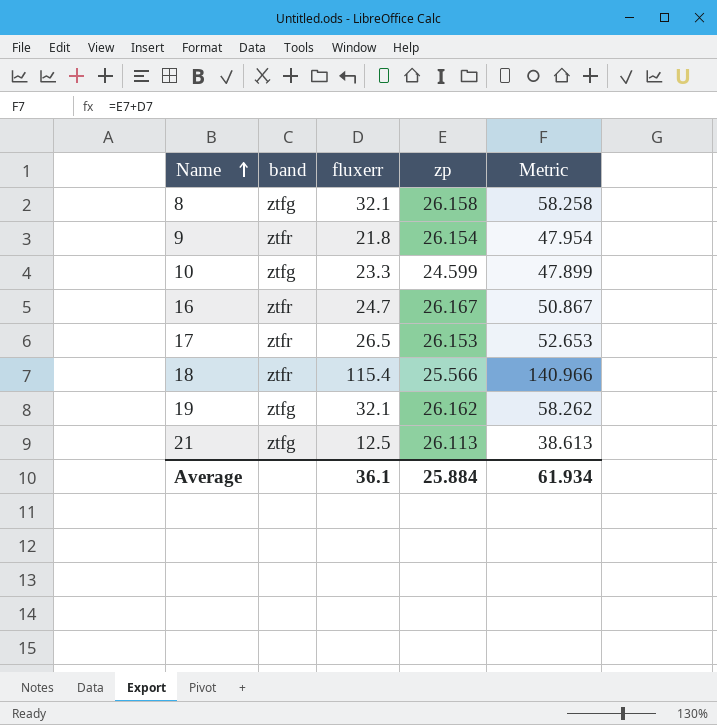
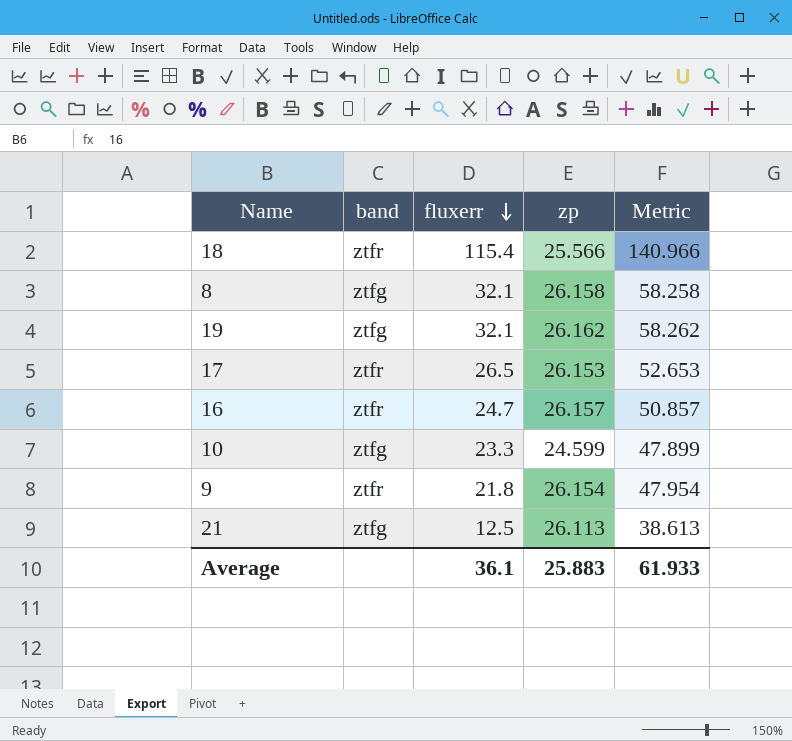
row order: Name ascending -> fluxerr descending
16 | zp: 26.167 -> 26.157
16 | Metric: 50.867 -> 50.857
Average | zp: 25.884 -> 25.883
Average | Metric: 61.934 -> 61.933

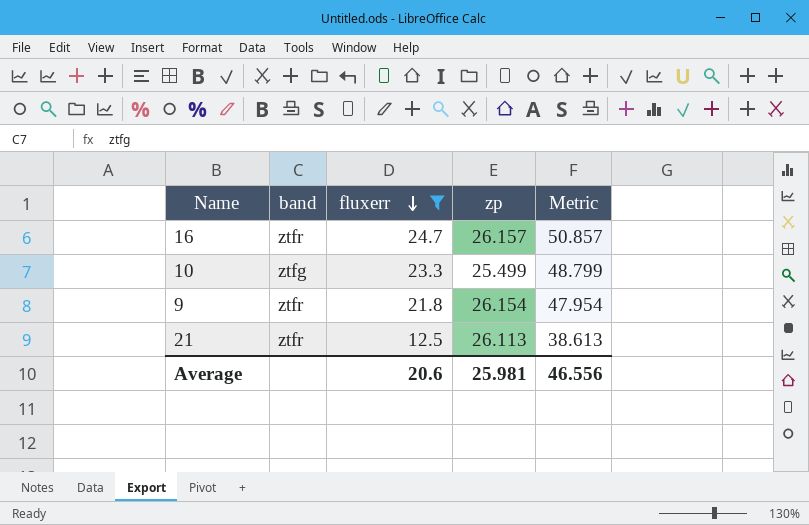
filter: none -> fluxerr <= 24.7
10 | zp: 24.599 -> 25.499
10 | Metric: 47.899 -> 48.799
21 | band: ztfg -> ztfr
Average | fluxerr: 36.1 -> 20.6
Average | zp: 25.883 -> 25.981
Average | Metric: 61.933 -> 46.556

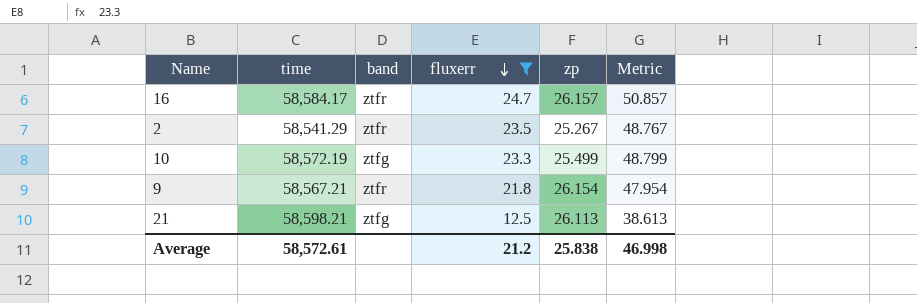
column time | position: none -> 2
row 2: none -> 58,541.29 | ztfr | 23.5 | 25.267 | 48.767
21 | band: ztfr -> ztfg
Average | fluxerr: 20.6 -> 21.2
Average | zp: 25.981 -> 25.838
Average | Metric: 46.556 -> 46.998

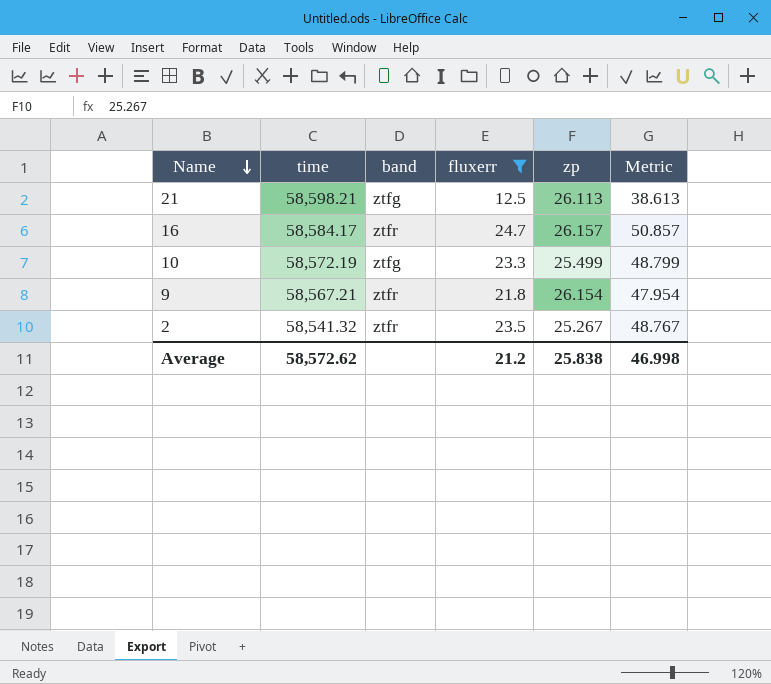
row order: fluxerr descending -> Name descending
2 | time: 58,541.29 -> 58,541.32
Average | time: 58,572.61 -> 58,572.62

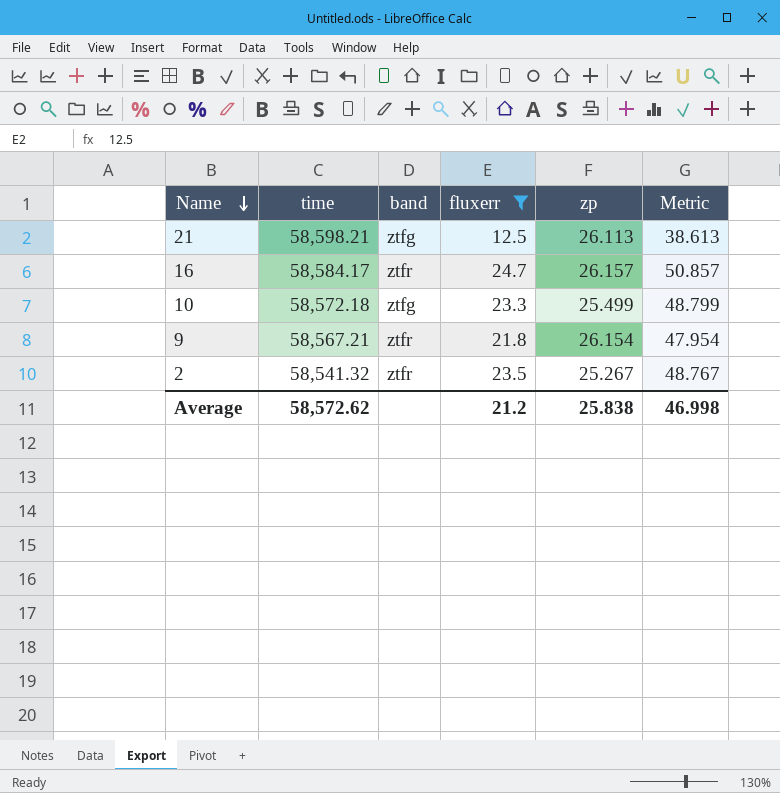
10 | time: 58,572.19 -> 58,572.18

